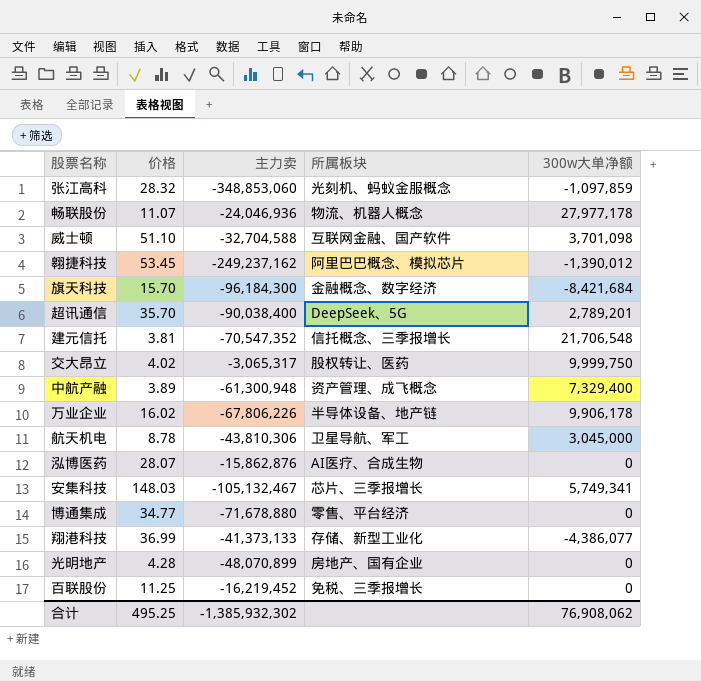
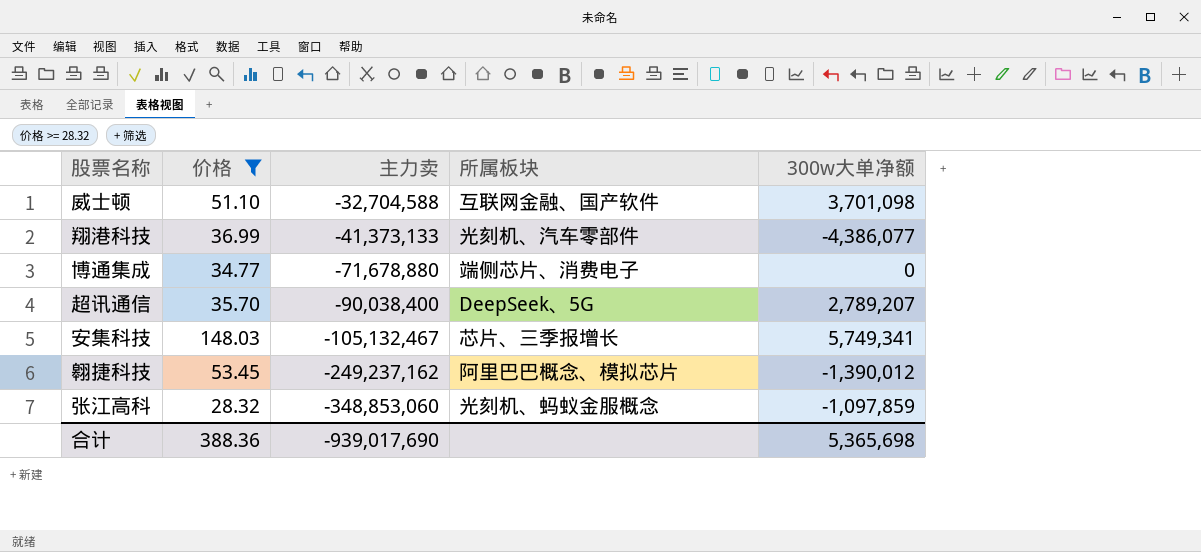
filter: none -> 价格 >= 28.32
row order: none -> 主力卖 descending
翔港科技 | 所属板块: 存储、新型工业化 -> 光刻机、汽车零部件
博通集成 | 所属板块: 零售、平台经济 -> 端侧芯片、消费电子
超讯通信 | 300w大单净额: 2,789,201 -> 2,789,207
合计 | 价格: 495.25 -> 388.36
合计 | 主力卖: -1,385,932,302 -> -939,017,690
合计 | 300w大单净额: 76,908,062 -> 5,365,698

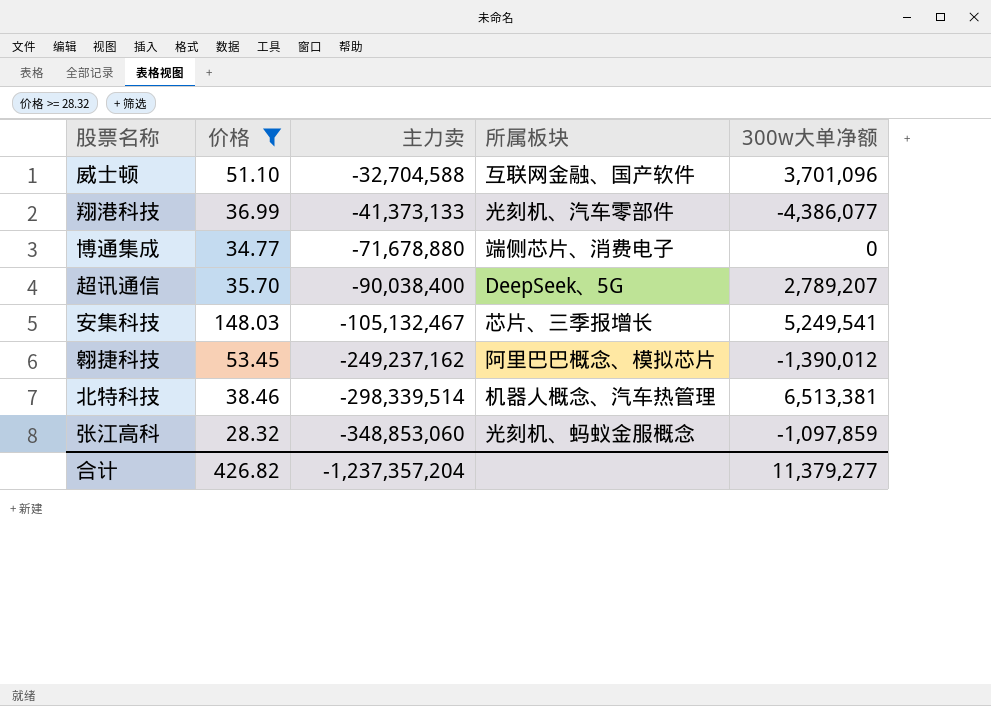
威士顿 | 300w大单净额: 3,701,098 -> 3,701,096
安集科技 | 300w大单净额: 5,749,341 -> 5,249,541
row 北特科技: none -> 38.46 | -298,339,514 | 机器人概念、汽车热管理 | 6,513,381
合计 | 价格: 388.36 -> 426.82
合计 | 主力卖: -939,017,690 -> -1,237,357,204
合计 | 300w大单净额: 5,365,698 -> 11,379,277

